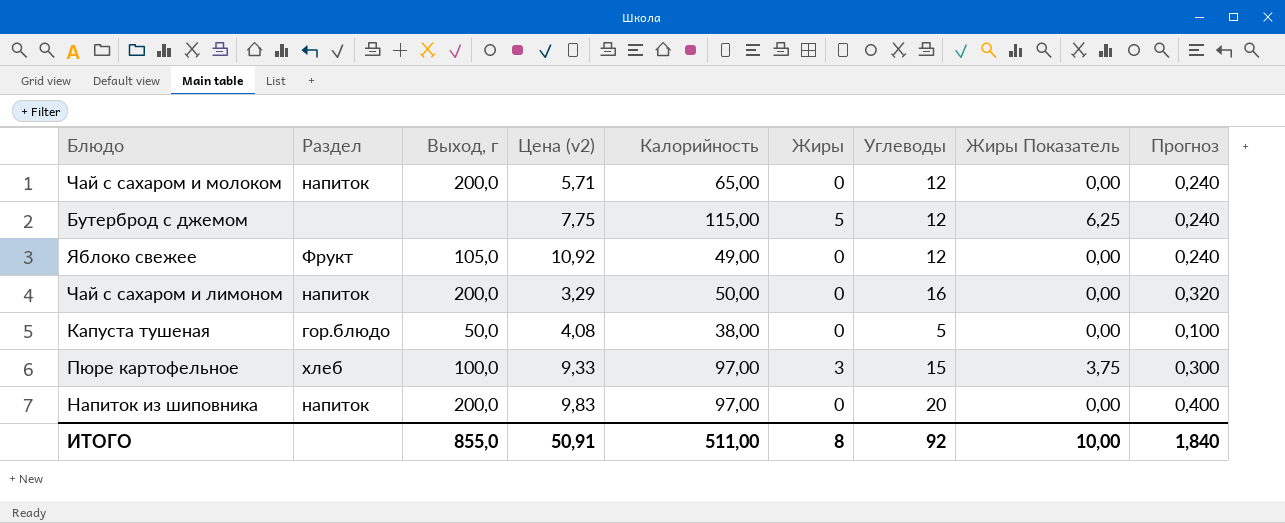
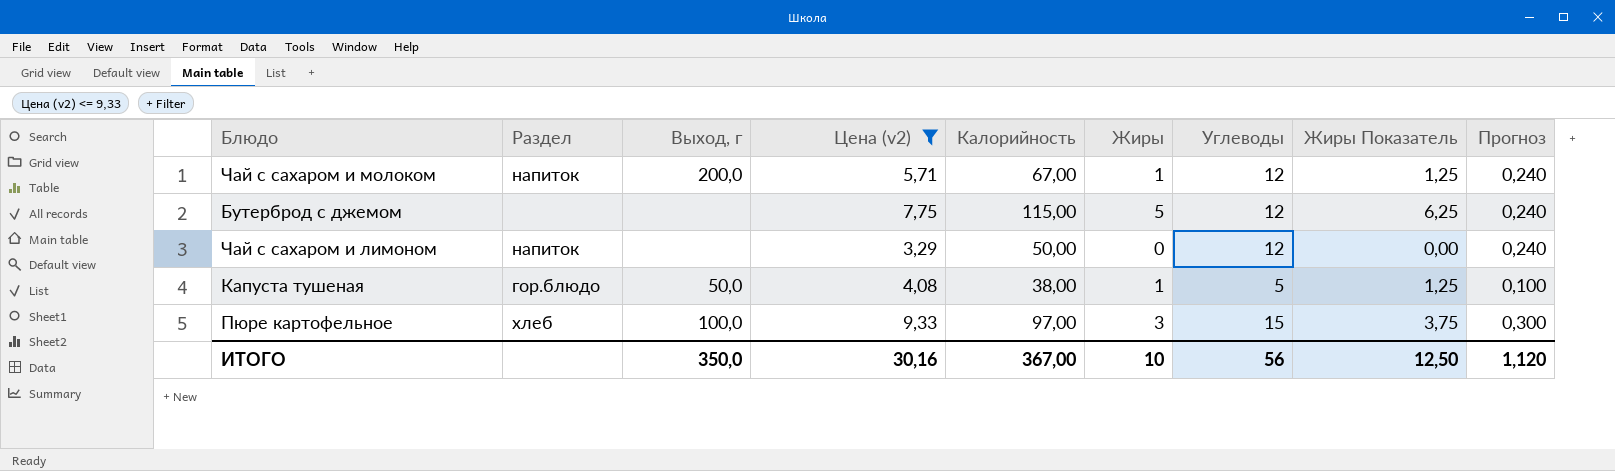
filter: none -> Цена (v2) <= 9,33
Чай с сахаром и молоком | Калорийность: 65,00 -> 67,00
Чай с сахаром и молоком | Жиры: 0 -> 1
Чай с сахаром и молоком | Жиры Показатель: 0,00 -> 1,25
Чай с сахаром и лимоном | Выход, г: 200,0 -> none
Чай с сахаром и лимоном | Углеводы: 16 -> 12
Чай с сахаром и лимоном | Прогноз: 0,320 -> 0,240
Капуста тушеная | Жиры: 0 -> 1
Капуста тушеная | Жиры Показатель: 0,00 -> 1,25
ИТОГО | Выход, г: 855,0 -> 350,0
ИТОГО | Цена (v2): 50,91 -> 30,16
ИТОГО | Калорийность: 511,00 -> 367,00
ИТОГО | Жиры: 8 -> 10
ИТОГО | Углеводы: 92 -> 56
ИТОГО | Жиры Показатель: 10,00 -> 12,50
ИТОГО | Прогноз: 1,840 -> 1,120

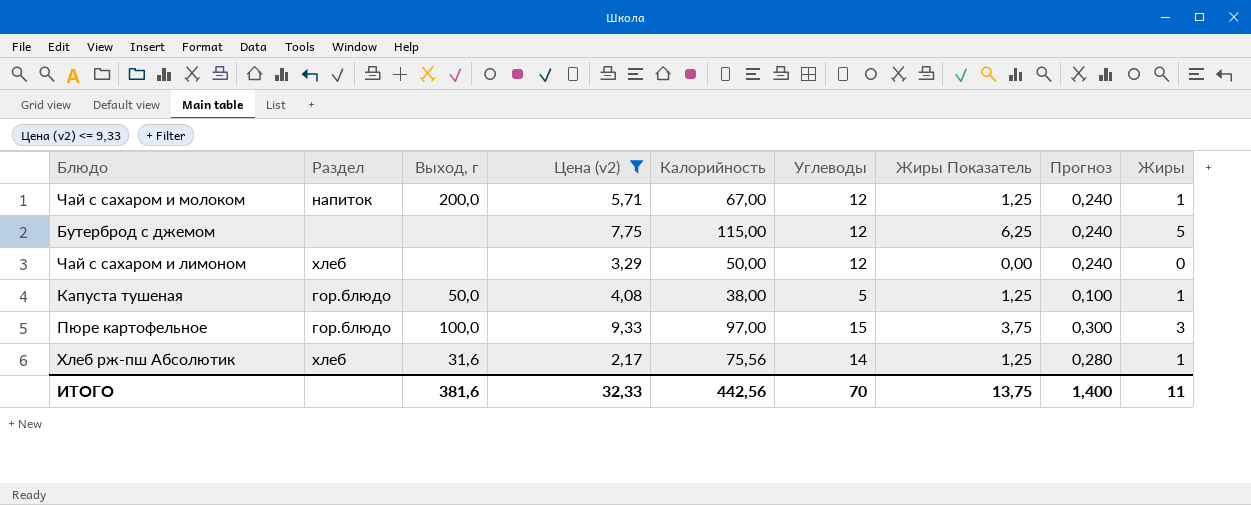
column Жиры | position: 6 -> 9
Чай с сахаром и лимоном | Раздел: напиток -> хлеб
Пюре картофельное | Раздел: хлеб -> гор.блюдо
row Хлеб рж-пш Абсолютик: none -> хлеб | 31,6 | 2,17 | 75,56 | 14 | 1,25 | 0,280 | 1
ИТОГО | Выход, г: 350,0 -> 381,6
ИТОГО | Цена (v2): 30,16 -> 32,33
ИТОГО | Калорийность: 367,00 -> 442,56
ИТОГО | Углеводы: 56 -> 70
ИТОГО | Жиры Показатель: 12,50 -> 13,75
ИТОГО | Прогноз: 1,120 -> 1,400
ИТОГО | Жиры: 10 -> 11

